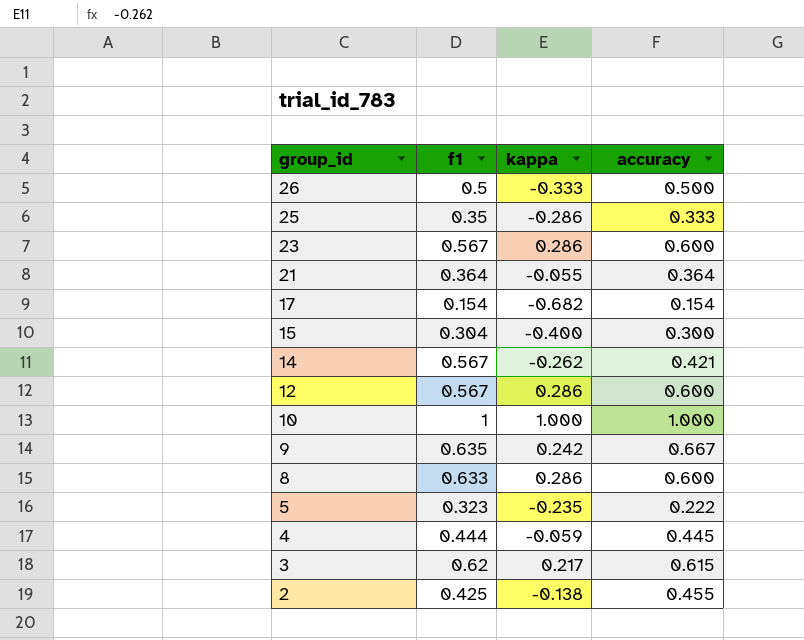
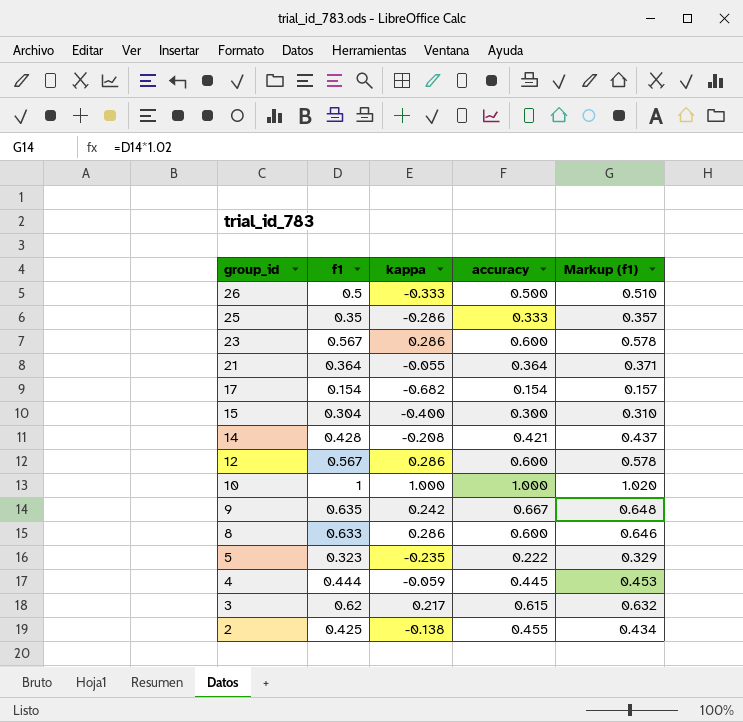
column Markup (f1) | formula: none -> [f1] * 1.02
14 | f1: 0.567 -> 0.428
14 | kappa: -0.262 -> -0.208

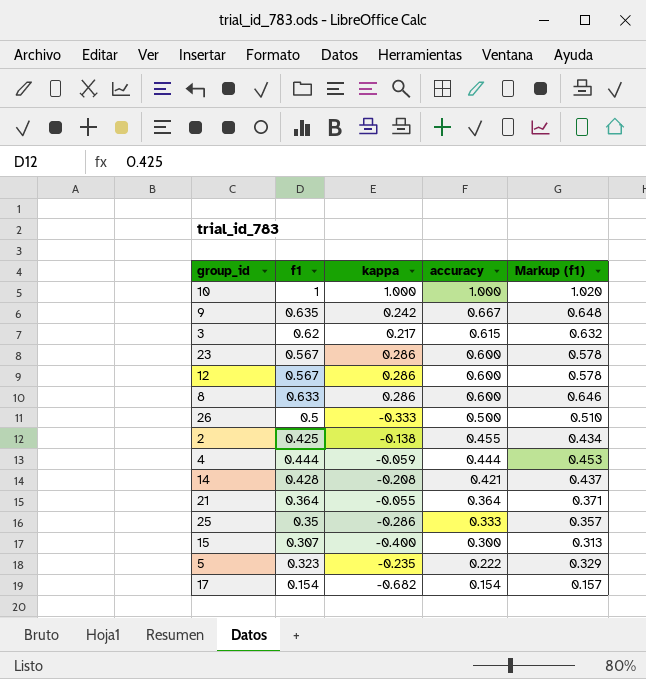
row order: group_id descending -> accuracy descending
4 | accuracy: 0.445 -> 0.444
15 | f1: 0.304 -> 0.307
15 | Markup (f1): 0.310 -> 0.313

